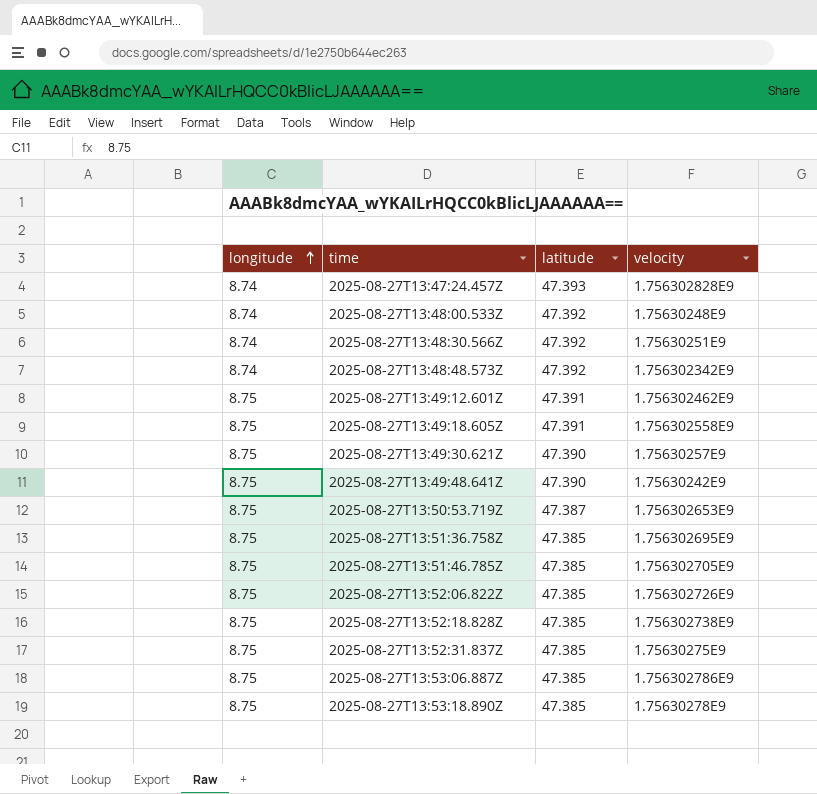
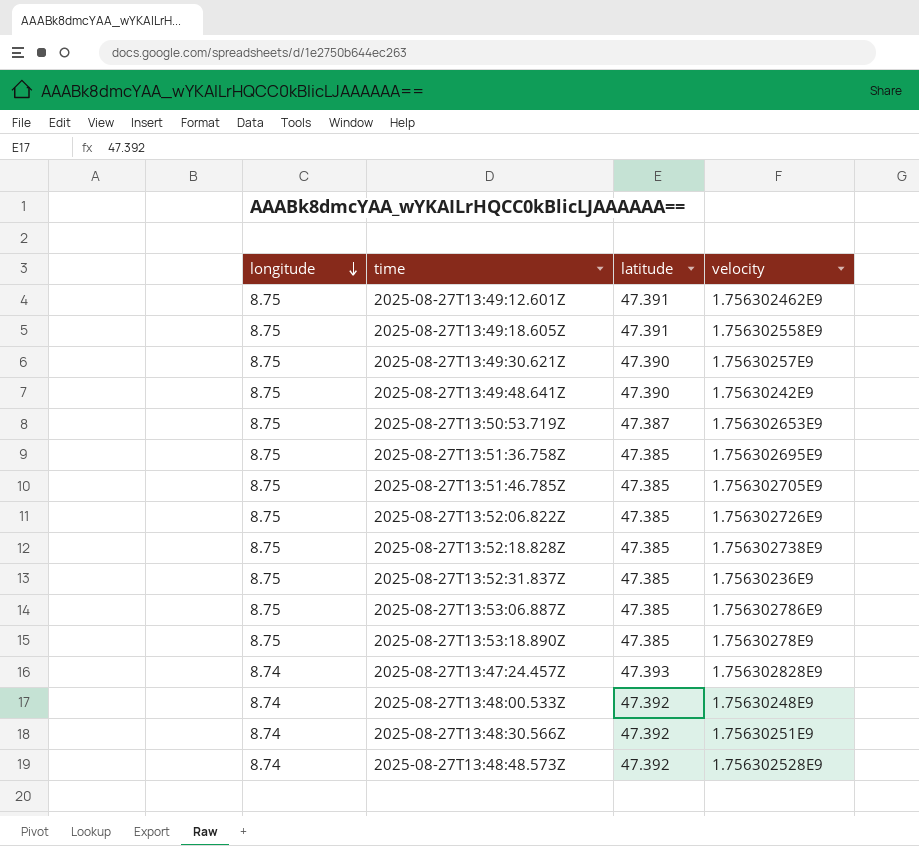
row order: longitude ascending -> longitude descending
2025-08-27T13:52:31.837Z | velocity: 1.75630275E9 -> 1.75630236E9
2025-08-27T13:48:48.573Z | velocity: 1.756302342E9 -> 1.756302528E9

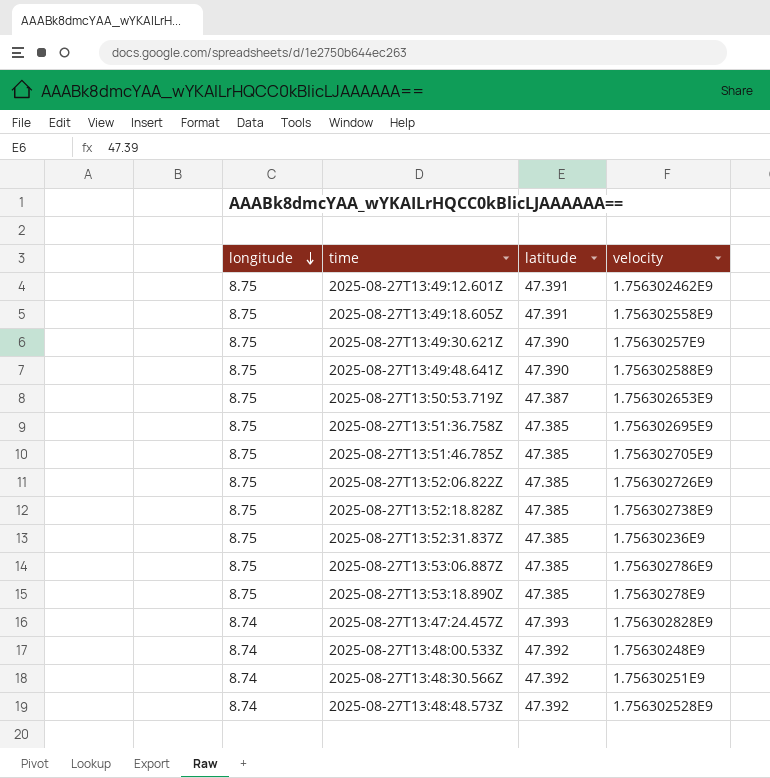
2025-08-27T13:49:48.641Z | velocity: 1.75630242E9 -> 1.756302588E9

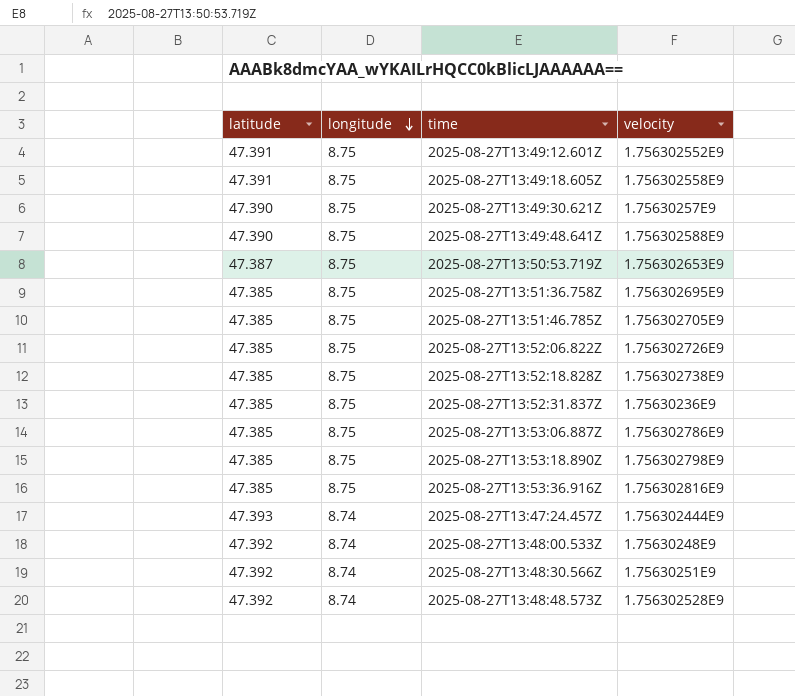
column latitude | position: 3 -> 1
2025-08-27T13:49:12.601Z | velocity: 1.756302462E9 -> 1.756302552E9
2025-08-27T13:53:18.890Z | velocity: 1.75630278E9 -> 1.756302798E9
row 2025-08-27T13:53:36.916Z: none -> 47.385 | 8.75 | 1.756302816E9
2025-08-27T13:47:24.457Z | velocity: 1.756302828E9 -> 1.756302444E9

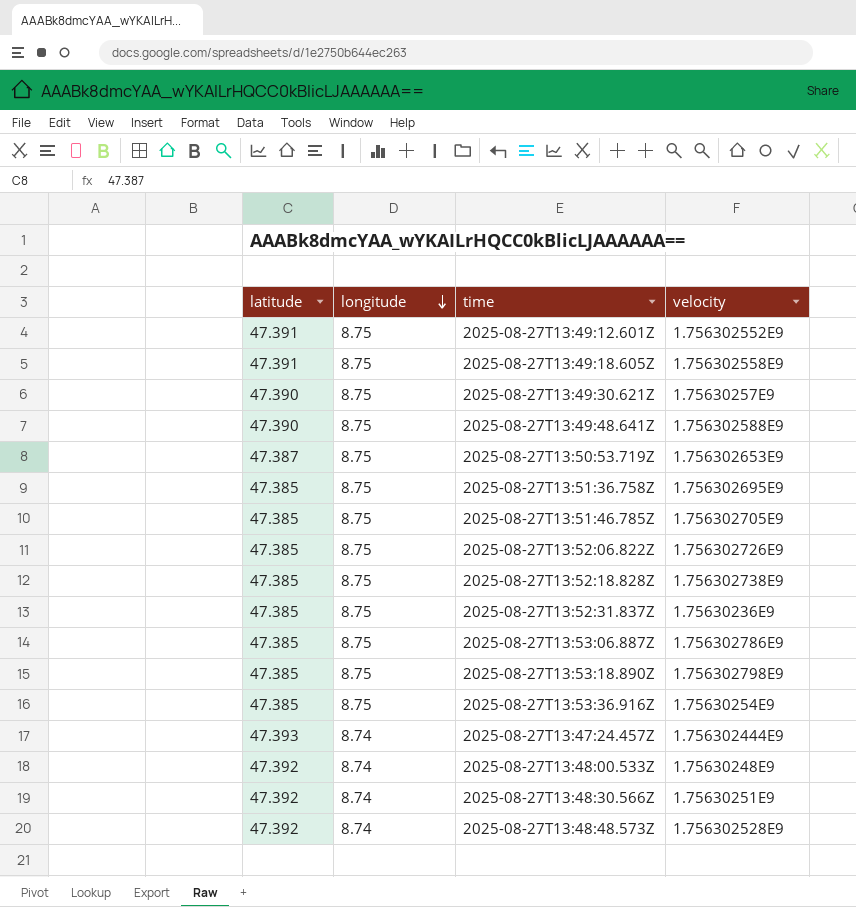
2025-08-27T13:53:36.916Z | velocity: 1.756302816E9 -> 1.75630254E9

